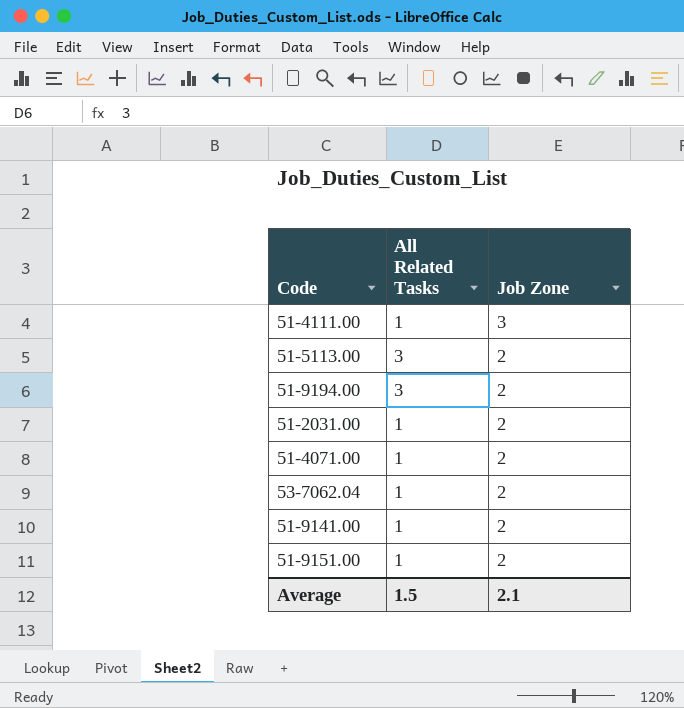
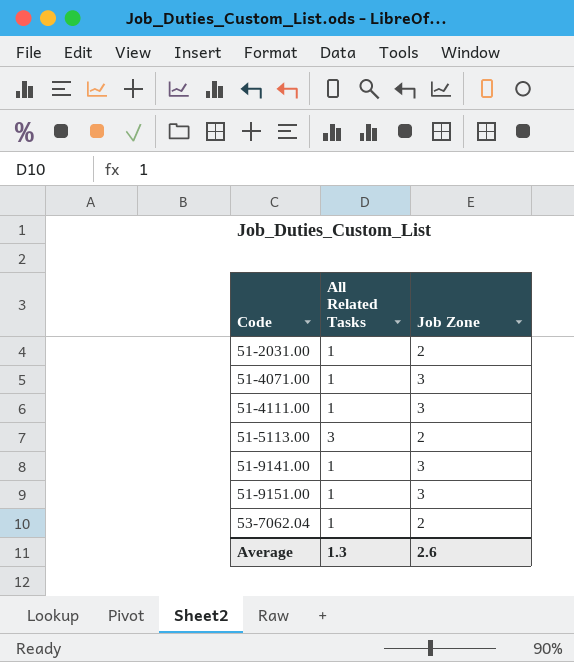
row order: Job Zone descending -> Code ascending
row 51-9194.00: 3 | 2 -> none
51-4071.00 | Job Zone: 2 -> 3
51-9141.00 | Job Zone: 2 -> 3
51-9151.00 | Job Zone: 2 -> 3
Average | All Related Tasks: 1.5 -> 1.3
Average | Job Zone: 2.1 -> 2.6

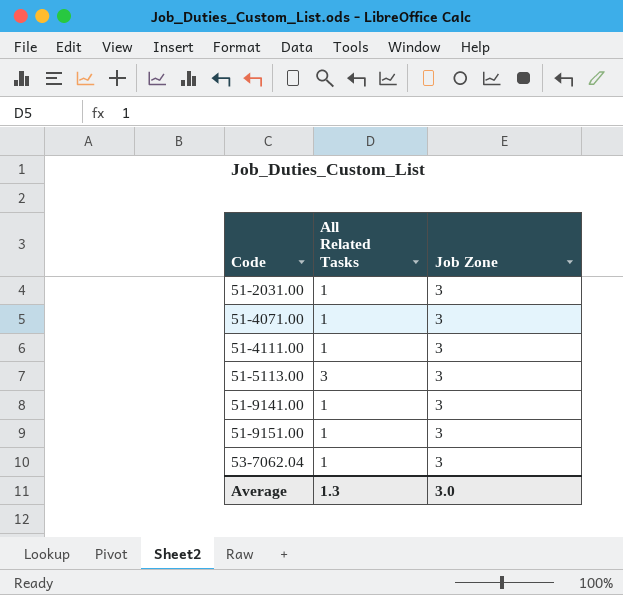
51-2031.00 | Job Zone: 2 -> 3
51-5113.00 | Job Zone: 2 -> 3
53-7062.04 | Job Zone: 2 -> 3
Average | Job Zone: 2.6 -> 3.0

